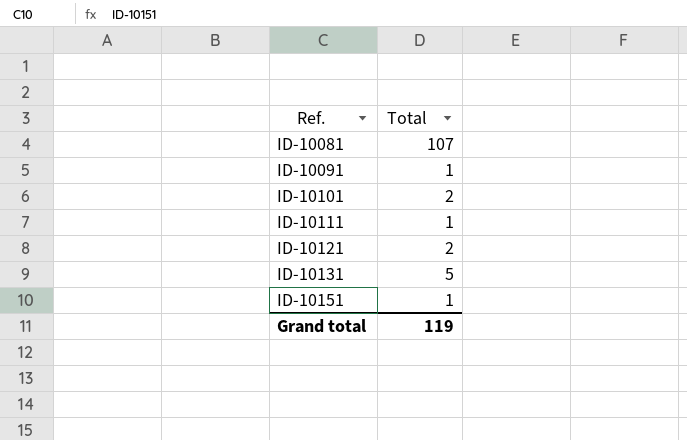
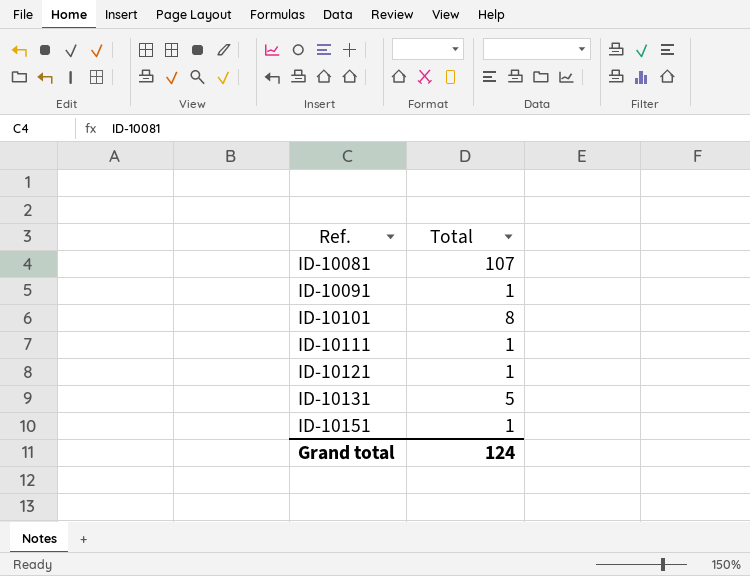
ID-10101 | Total: 2 -> 8
ID-10121 | Total: 2 -> 1
Grand total | Total: 119 -> 124

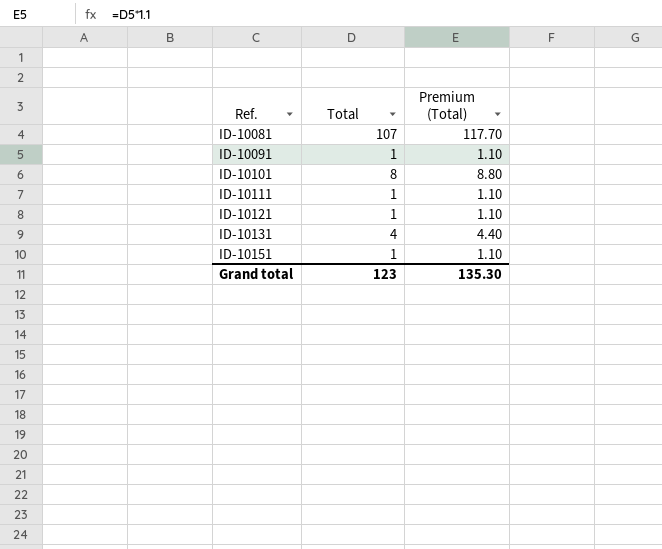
column Premium (Total) | formula: none -> [Total] * 1.1
ID-10131 | Total: 5 -> 4
Grand total | Total: 124 -> 123

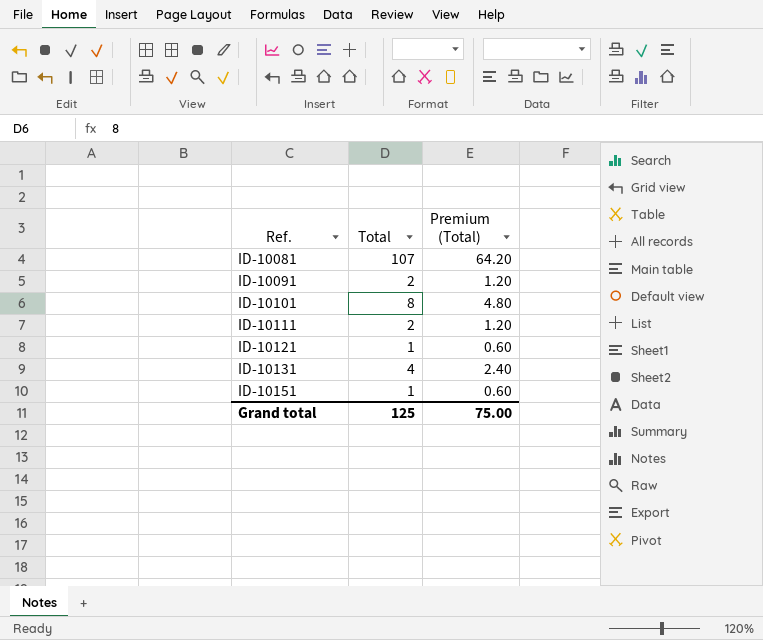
column Premium (Total) | formula: [Total] * 1.1 -> [Total] * 0.6
ID-10091 | Total: 1 -> 2
ID-10111 | Total: 1 -> 2
Grand total | Total: 123 -> 125
Grand total | Premium (Total): 135.30 -> 75.00

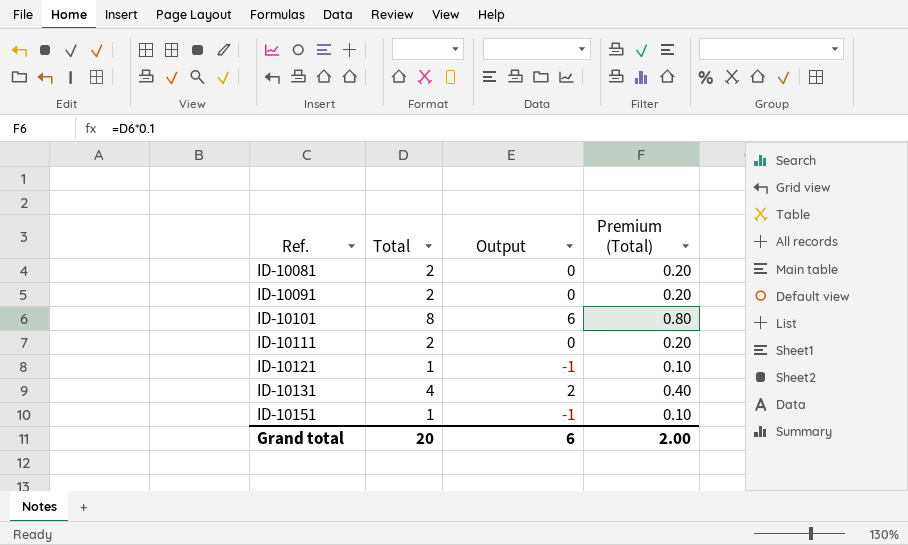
column Output | formula: none -> [Total] - 2
column Premium (Total) | formula: [Total] * 0.6 -> [Total] * 0.1
ID-10081 | Total: 107 -> 2
Grand total | Total: 125 -> 20
Grand total | Premium (Total): 75.00 -> 2.00

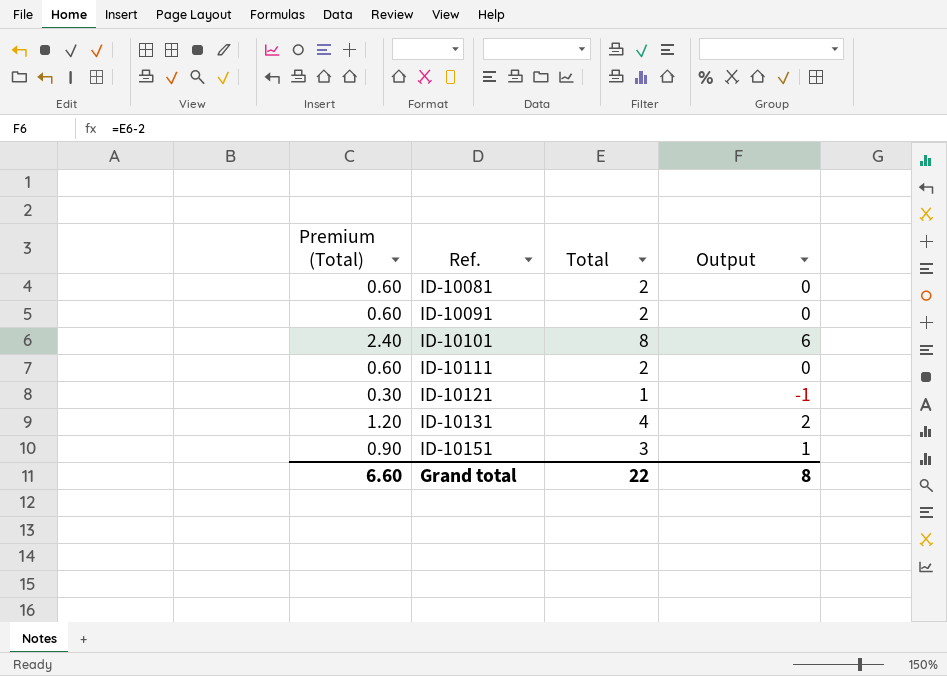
column Premium (Total) | formula: [Total] * 0.1 -> [Total] * 0.3
column Premium (Total) | position: 4 -> 1
ID-10151 | Total: 1 -> 3
ID-10151 | Output: -1 -> 1
Grand total | Premium (Total): 2.00 -> 6.60
Grand total | Total: 20 -> 22
Grand total | Output: 6 -> 8

